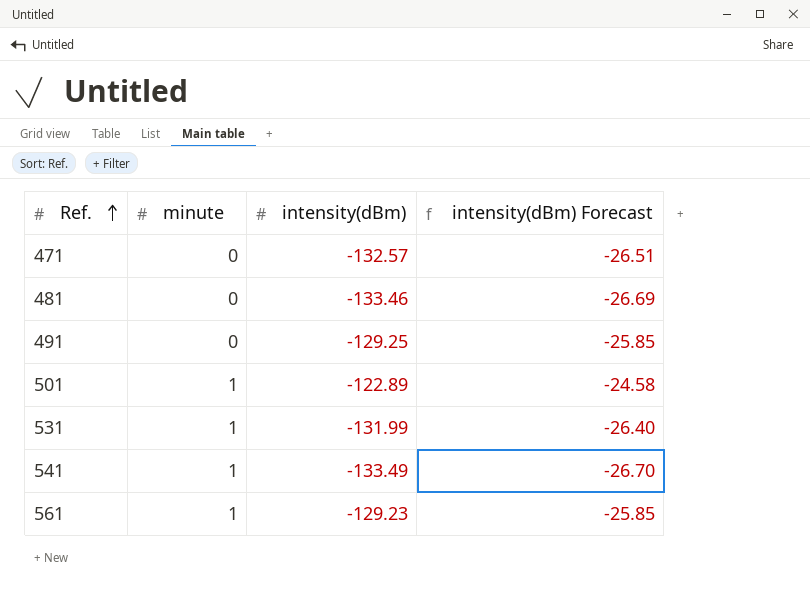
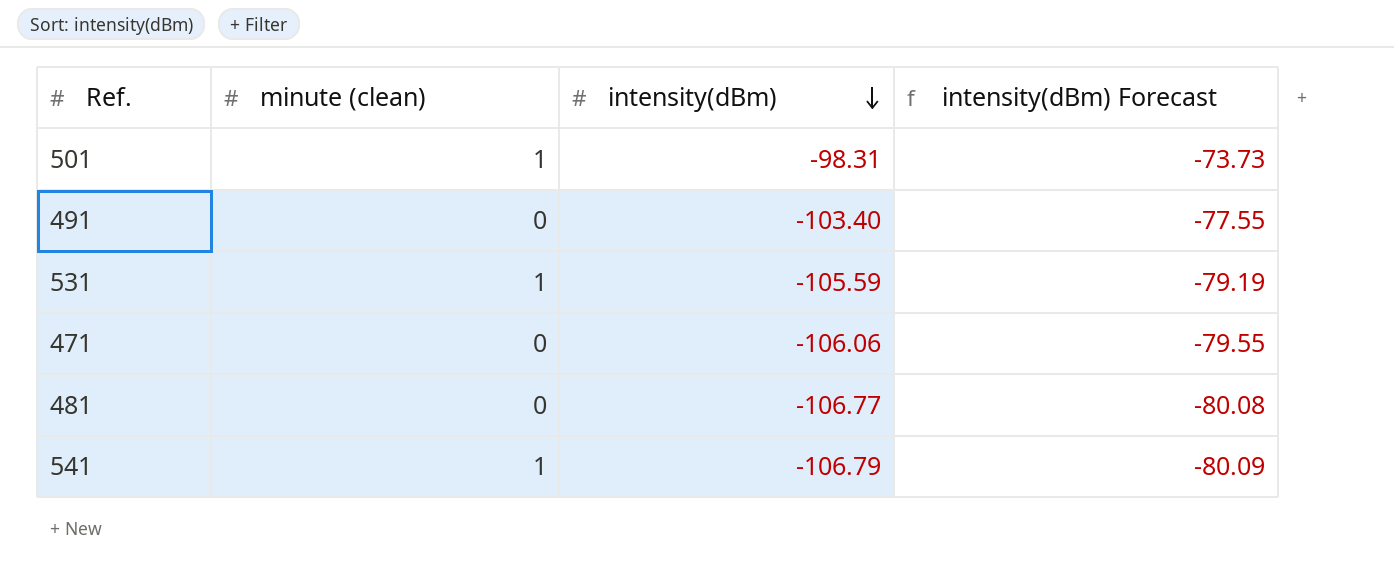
row order: Ref. ascending -> intensity(dBm) descending
column name: minute -> minute (clean)
column intensity(dBm) Forecast | formula: [intensity(dBm)] * 0.2 -> [intensity(dBm)] * 0.75
row 561: 1 | -129.23 | -25.85 -> none
501 | intensity(dBm): -122.89 -> -98.31
491 | intensity(dBm): -129.25 -> -103.40
531 | intensity(dBm): -131.99 -> -105.59
471 | intensity(dBm): -132.57 -> -106.06
481 | intensity(dBm): -133.46 -> -106.77
541 | intensity(dBm): -133.49 -> -106.79

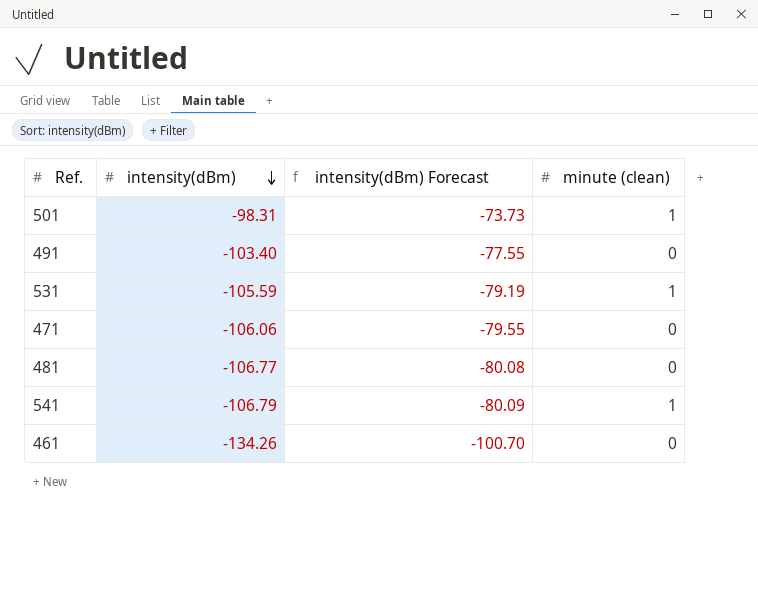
column minute (clean) | position: 2 -> 4
row 461: none -> -134.26 | -100.70 | 0

